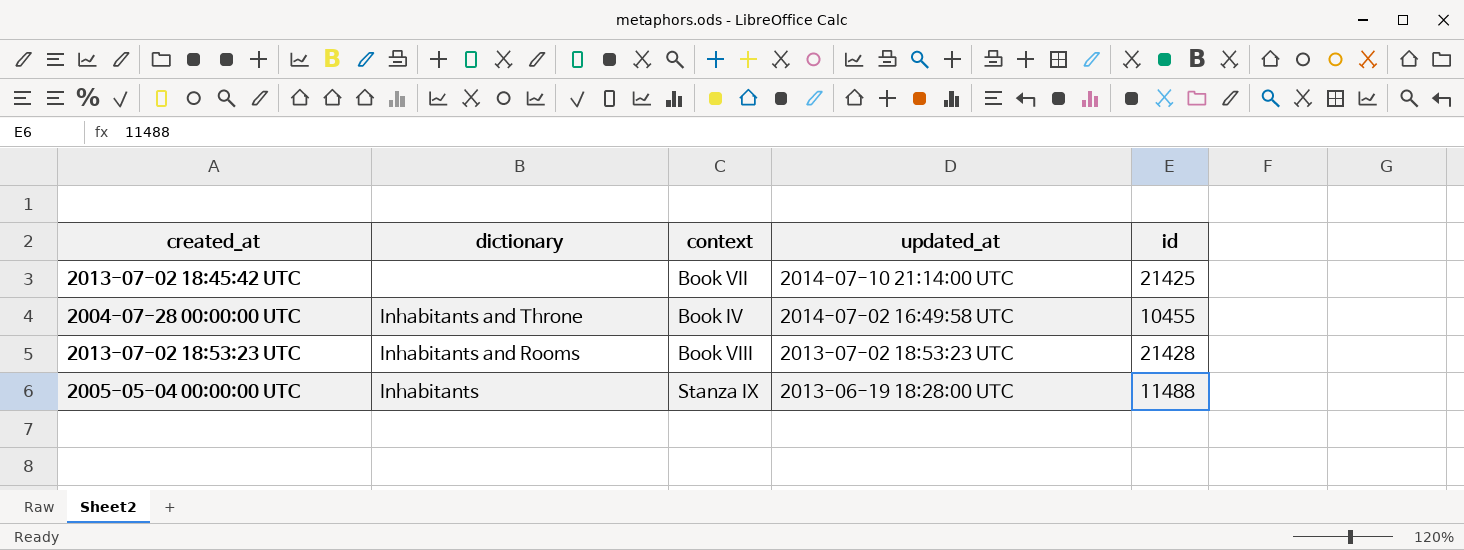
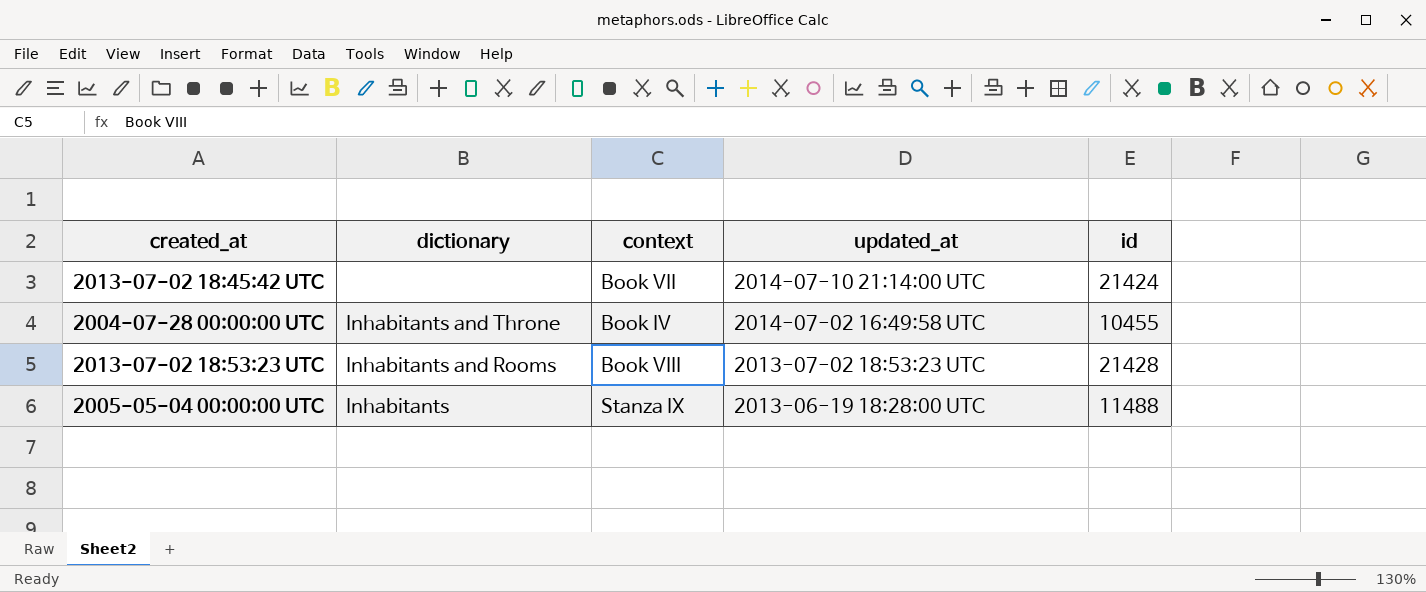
2013-07-02 18:45:42 UTC | id: 21425 -> 21424

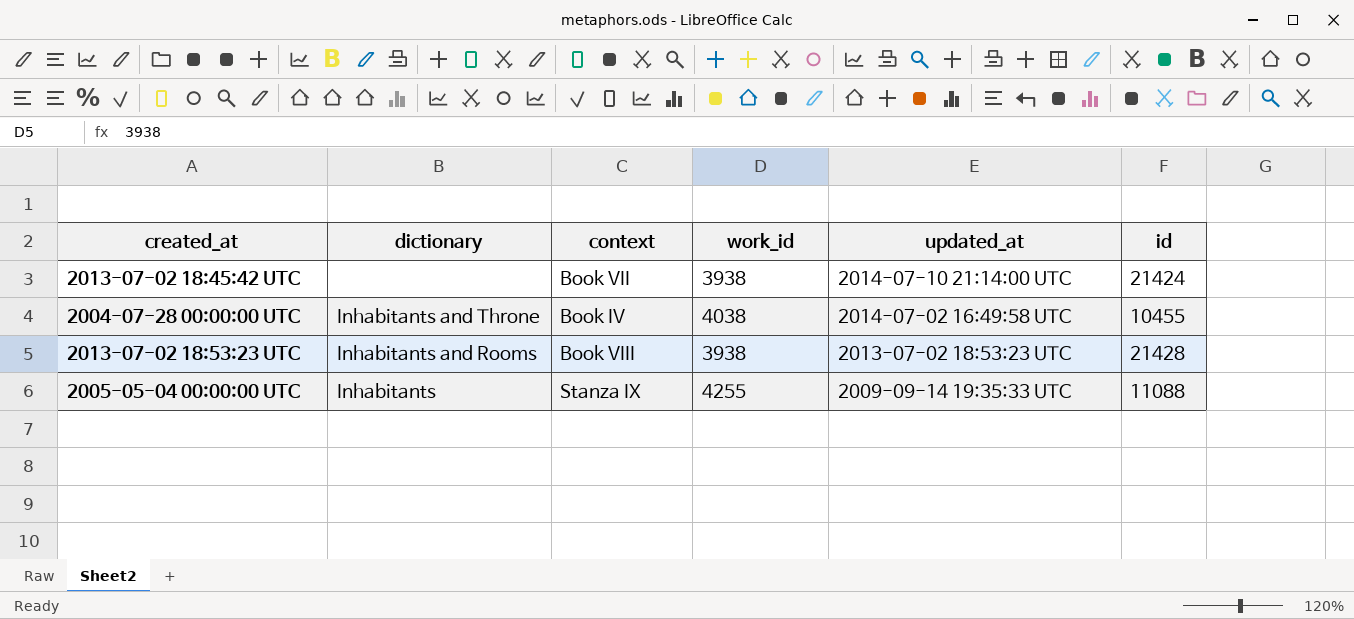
column work_id | position: none -> 4
2005-05-04 00:00:00 UTC | updated_at: 2013-06-19 18:28:00 UTC -> 2009-09-14 19:35:33 UTC
2005-05-04 00:00:00 UTC | id: 11488 -> 11088

